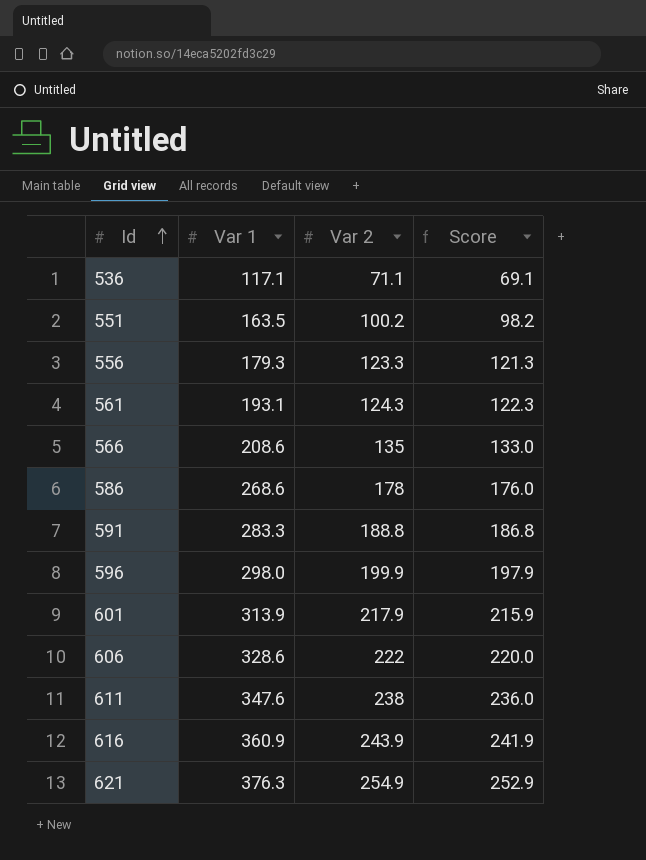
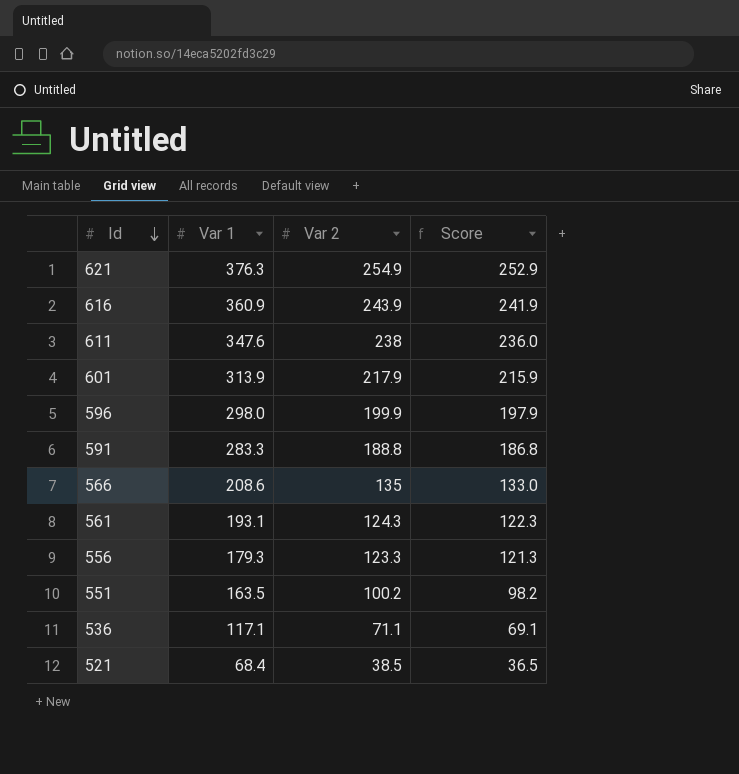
row order: Id ascending -> Id descending
row 586: 268.6 | 178 | 176.0 -> none
row 606: 328.6 | 222 | 220.0 -> none
row 521: none -> 68.4 | 38.5 | 36.5

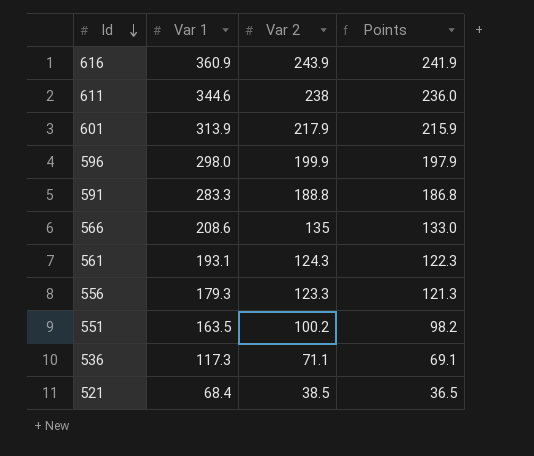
column name: Score -> Points
row 621: 376.3 | 254.9 | 252.9 -> none
611 | Var 1: 347.6 -> 344.6
536 | Var 1: 117.1 -> 117.3

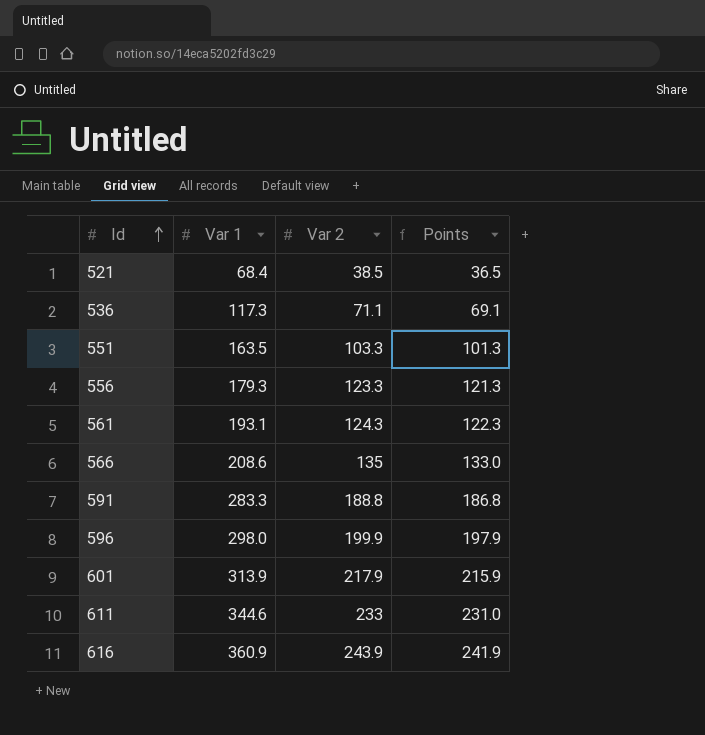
row order: Id descending -> Id ascending
551 | Var 2: 100.2 -> 103.3
551 | Points: 98.2 -> 101.3
611 | Var 2: 238 -> 233
611 | Points: 236.0 -> 231.0

